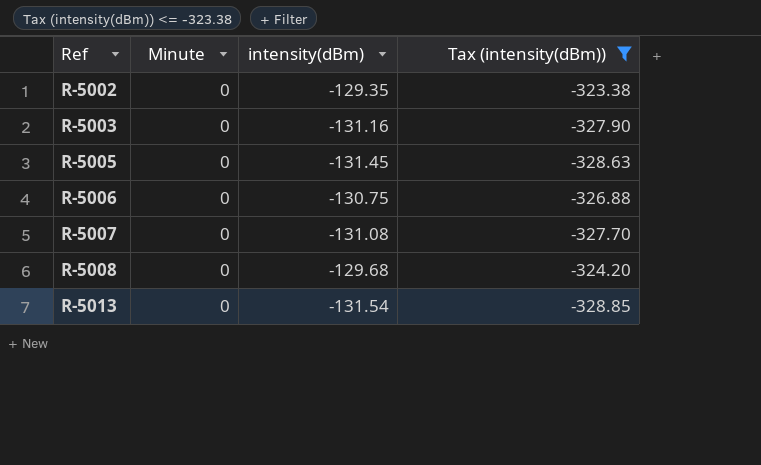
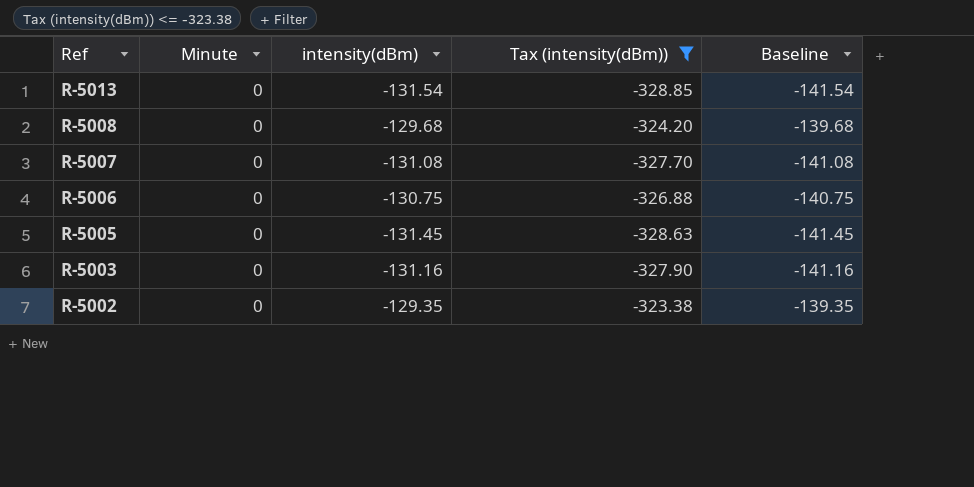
row order: Ref ascending -> Ref descending
column Baseline | formula: none -> [intensity(dBm)] - 10

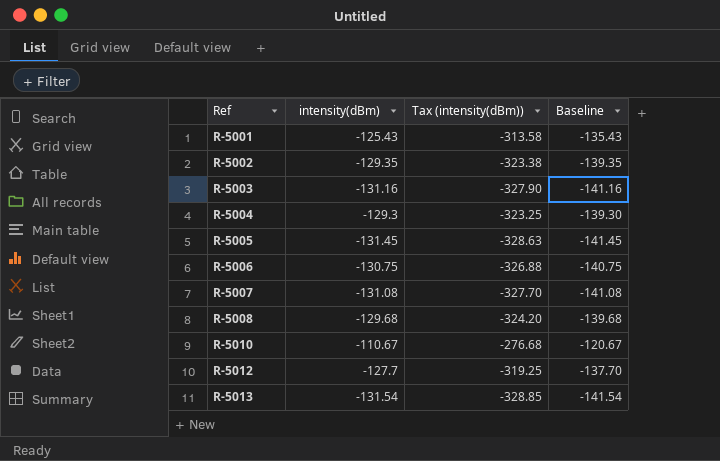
filter: Tax (intensity(dBm)) <= -323.38 -> none
row order: Ref descending -> Ref ascending
column Minute | position: 2 -> none

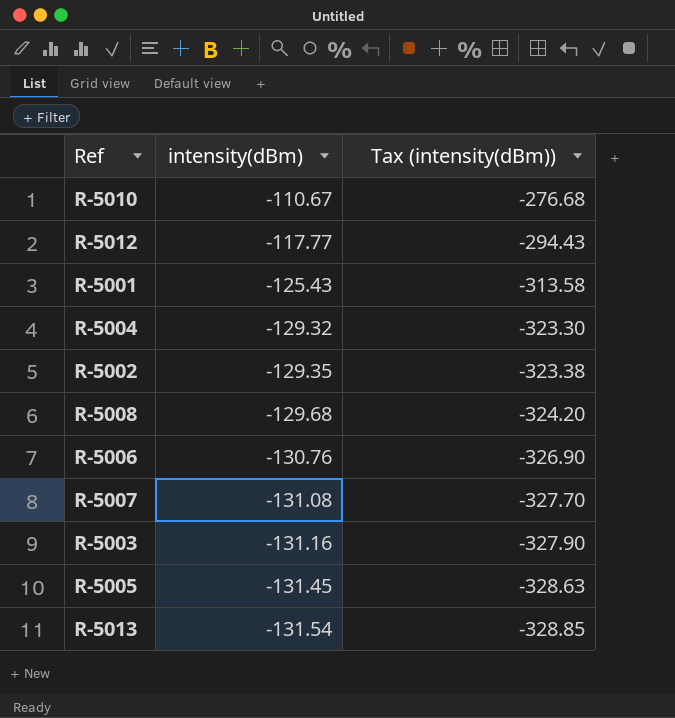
row order: Ref ascending -> intensity(dBm) descending
column Baseline | formula: [intensity(dBm)] - 10 -> none
R-5012 | intensity(dBm): -127.7 -> -117.77
R-5012 | Tax (intensity(dBm)): -319.25 -> -294.43
R-5004 | intensity(dBm): -129.3 -> -129.32
R-5004 | Tax (intensity(dBm)): -323.25 -> -323.30
R-5006 | intensity(dBm): -130.75 -> -130.76
R-5006 | Tax (intensity(dBm)): -326.88 -> -326.90

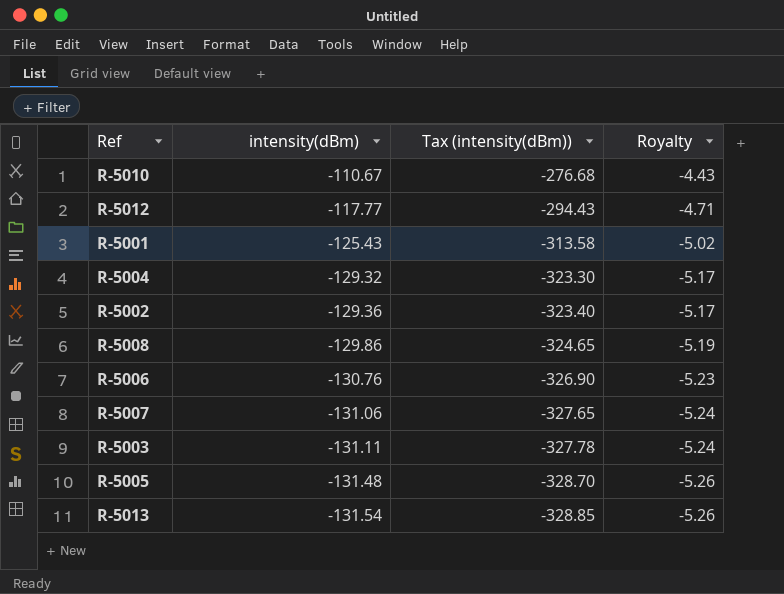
column Royalty | formula: none -> [intensity(dBm)] * 0.04
R-5002 | intensity(dBm): -129.35 -> -129.36
R-5002 | Tax (intensity(dBm)): -323.38 -> -323.40
R-5008 | intensity(dBm): -129.68 -> -129.86
R-5008 | Tax (intensity(dBm)): -324.20 -> -324.65
R-5007 | intensity(dBm): -131.08 -> -131.06
R-5007 | Tax (intensity(dBm)): -327.70 -> -327.65
R-5003 | intensity(dBm): -131.16 -> -131.11
R-5003 | Tax (intensity(dBm)): -327.90 -> -327.78
R-5005 | intensity(dBm): -131.45 -> -131.48
R-5005 | Tax (intensity(dBm)): -328.63 -> -328.70

